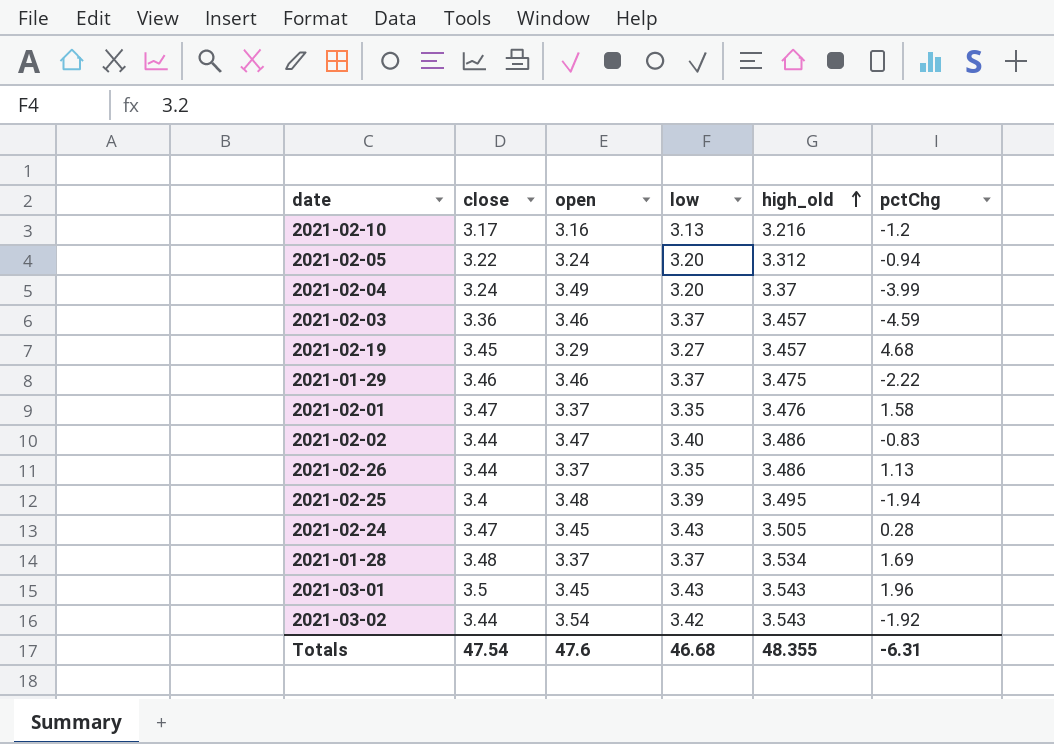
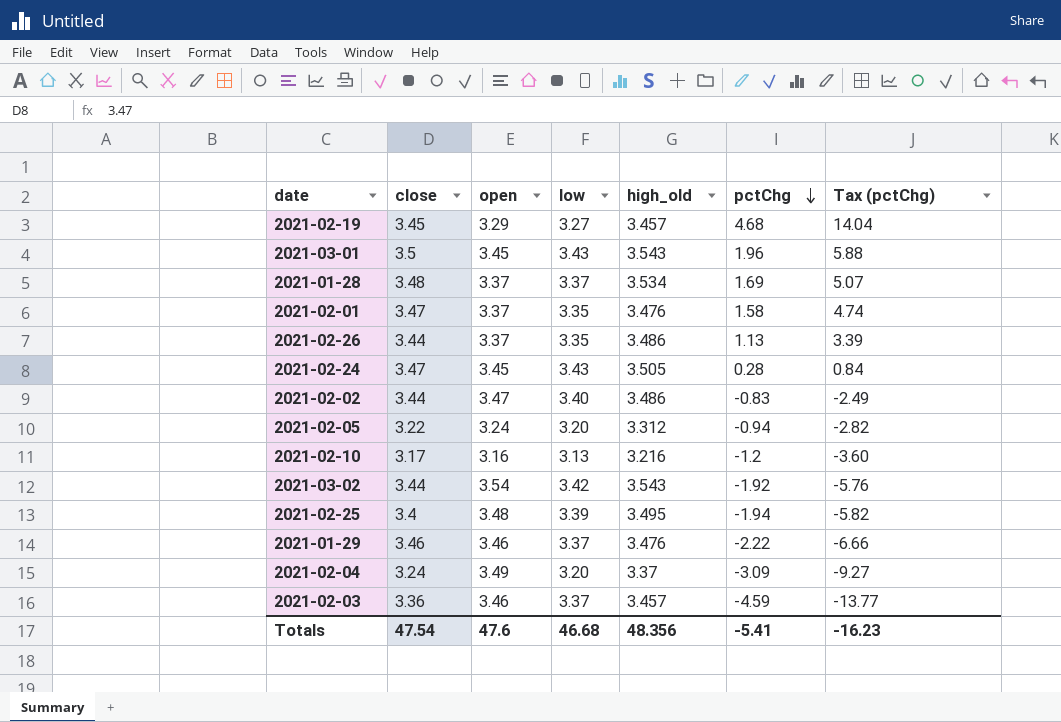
row order: high_old ascending -> pctChg descending
column Tax (pctChg) | formula: none -> [pctChg] * 3
2021-01-29 | high_old: 3.475 -> 3.476
2021-02-04 | pctChg: -3.99 -> -3.09
Totals | high_old: 48.355 -> 48.356
Totals | pctChg: -6.31 -> -5.41

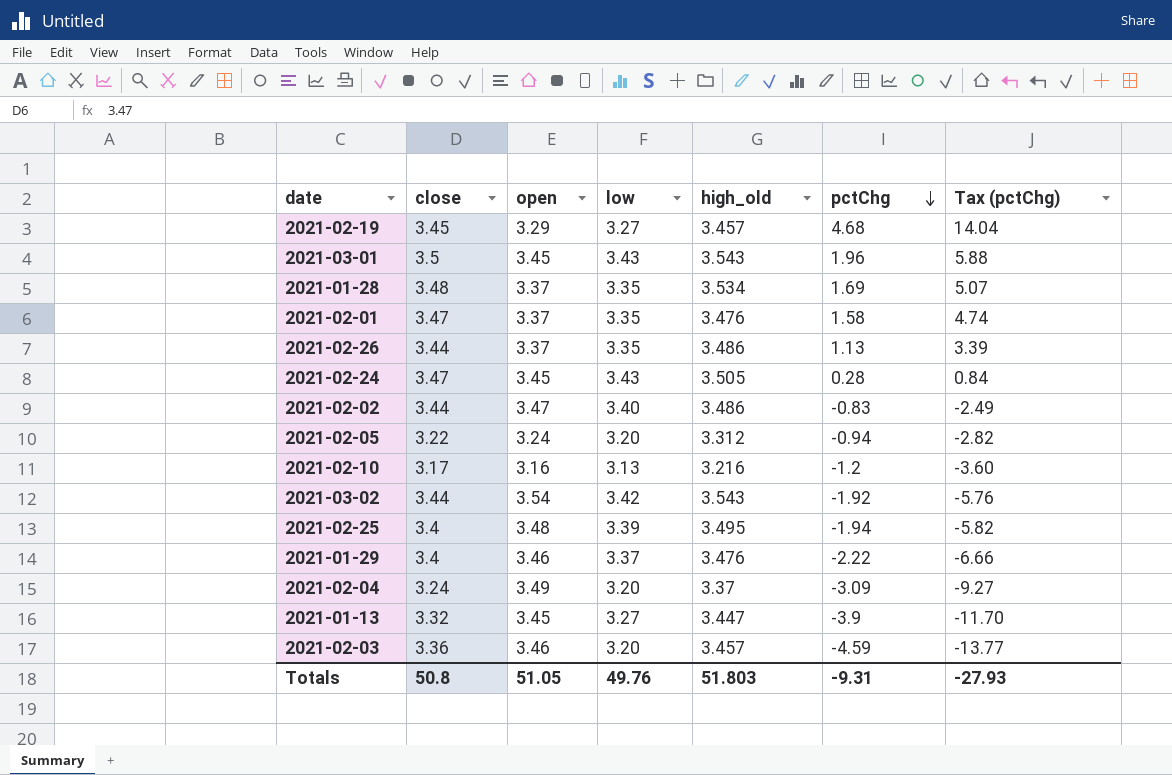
2021-01-28 | low: 3.37 -> 3.35
2021-01-29 | close: 3.46 -> 3.4
row 2021-01-13: none -> 3.32 | 3.45 | 3.27 | 3.447 | -3.9 | -11.70
2021-02-03 | low: 3.37 -> 3.20
Totals | close: 47.54 -> 50.8
Totals | open: 47.6 -> 51.05
Totals | low: 46.68 -> 49.76
Totals | high_old: 48.356 -> 51.803
Totals | pctChg: -5.41 -> -9.31
Totals | Tax (pctChg): -16.23 -> -27.93

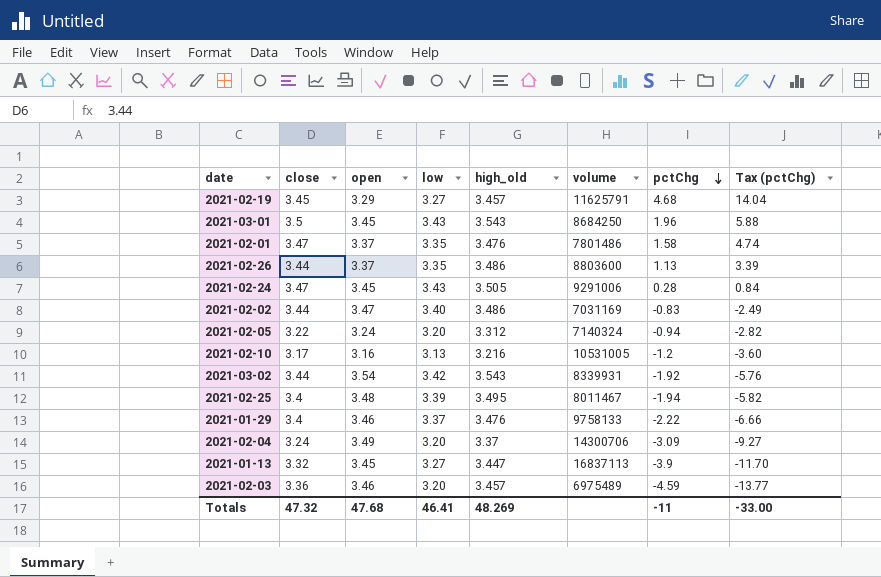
column volume | position: none -> 6
row 2021-01-28: 3.48 | 3.37 | 3.35 | 3.534 | 1.69 | 5.07 -> none
Totals | close: 50.8 -> 47.32
Totals | open: 51.05 -> 47.68
Totals | low: 49.76 -> 46.41
Totals | high_old: 51.803 -> 48.269
Totals | pctChg: -9.31 -> -11
Totals | Tax (pctChg): -27.93 -> -33.00

